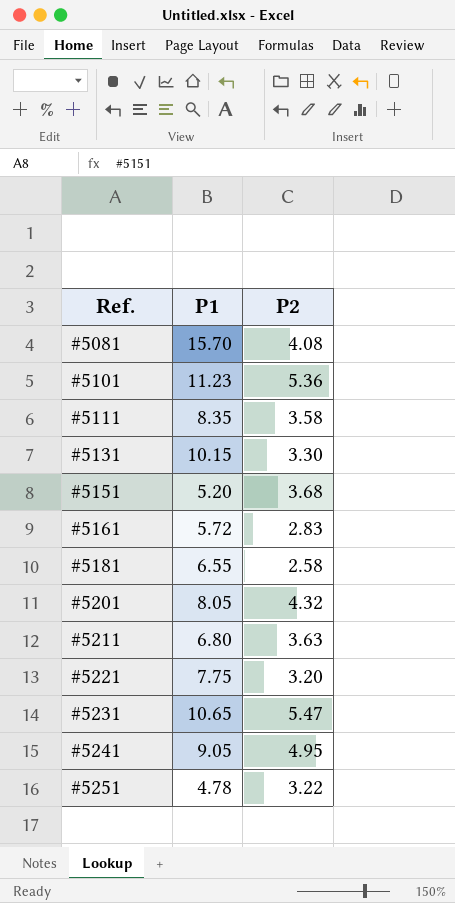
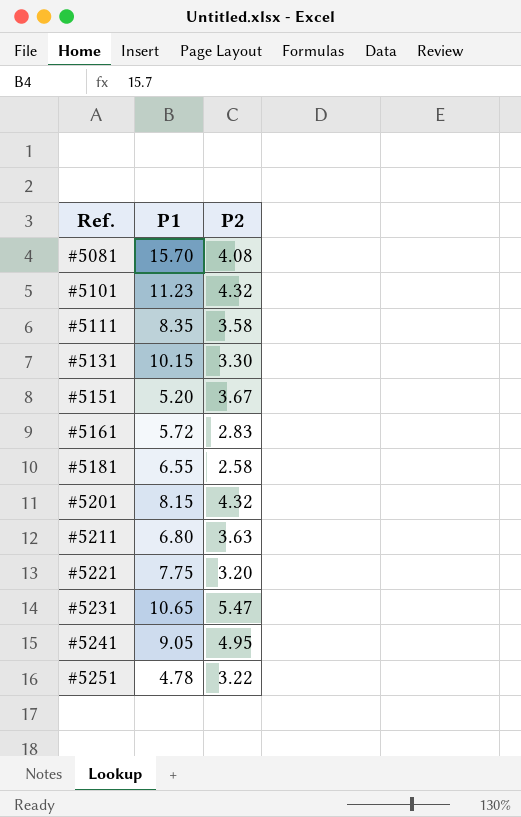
#5101 | P2: 5.36 -> 4.32
#5151 | P2: 3.68 -> 3.67
#5201 | P1: 8.05 -> 8.15

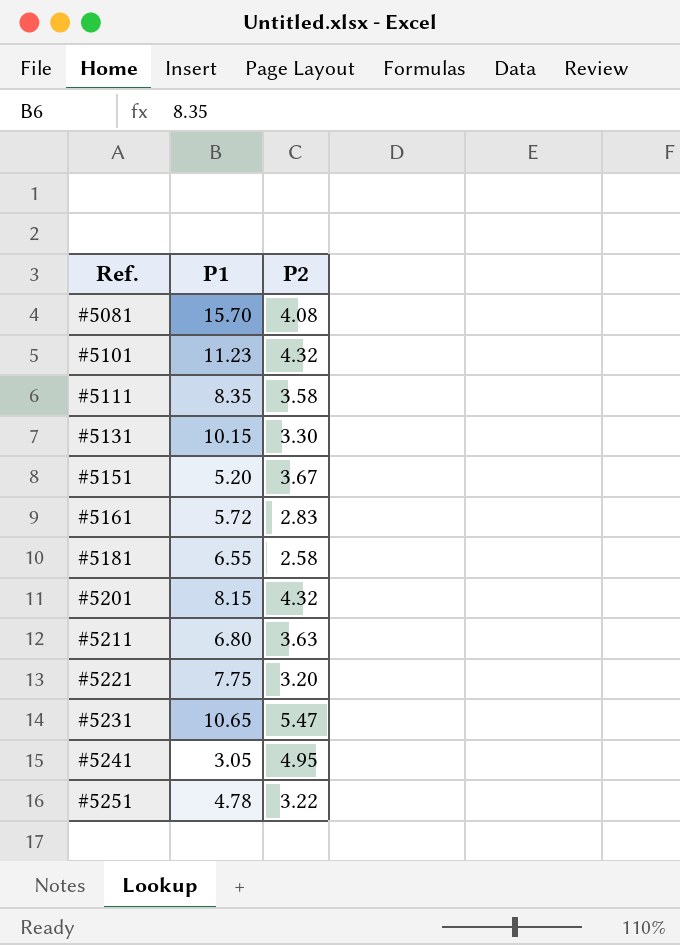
#5241 | P1: 9.05 -> 3.05

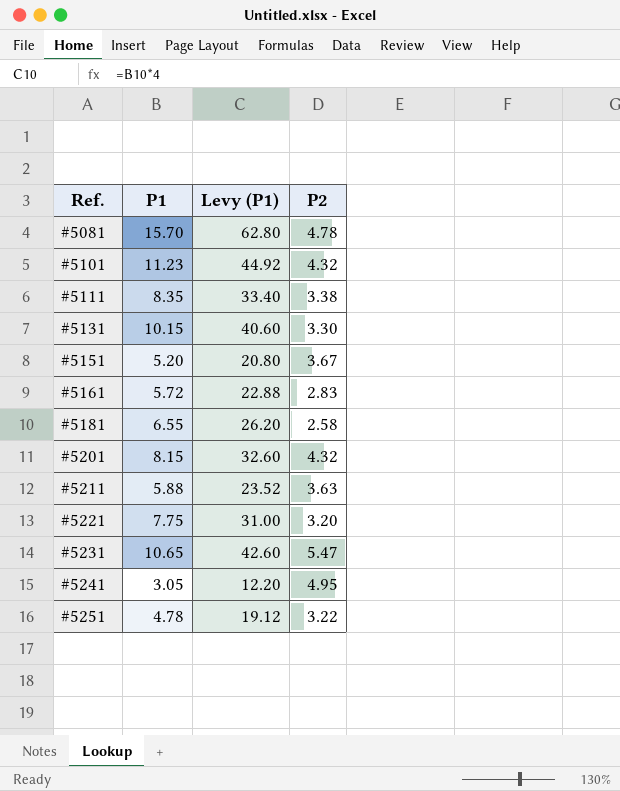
column Levy (P1) | formula: none -> [P1] * 4
#5081 | P2: 4.08 -> 4.78
#5111 | P2: 3.58 -> 3.38
#5211 | P1: 6.80 -> 5.88

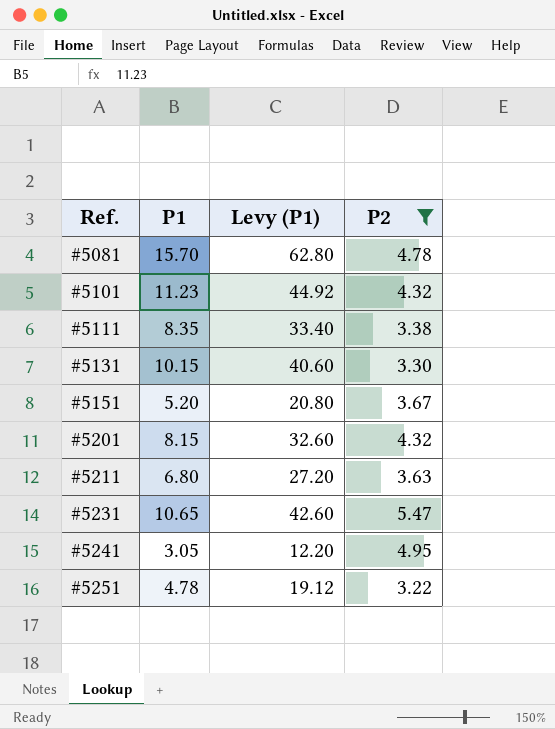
filter: none -> P2 >= 3.22
#5211 | P1: 5.88 -> 6.80
#5211 | Levy (P1): 23.52 -> 27.20

